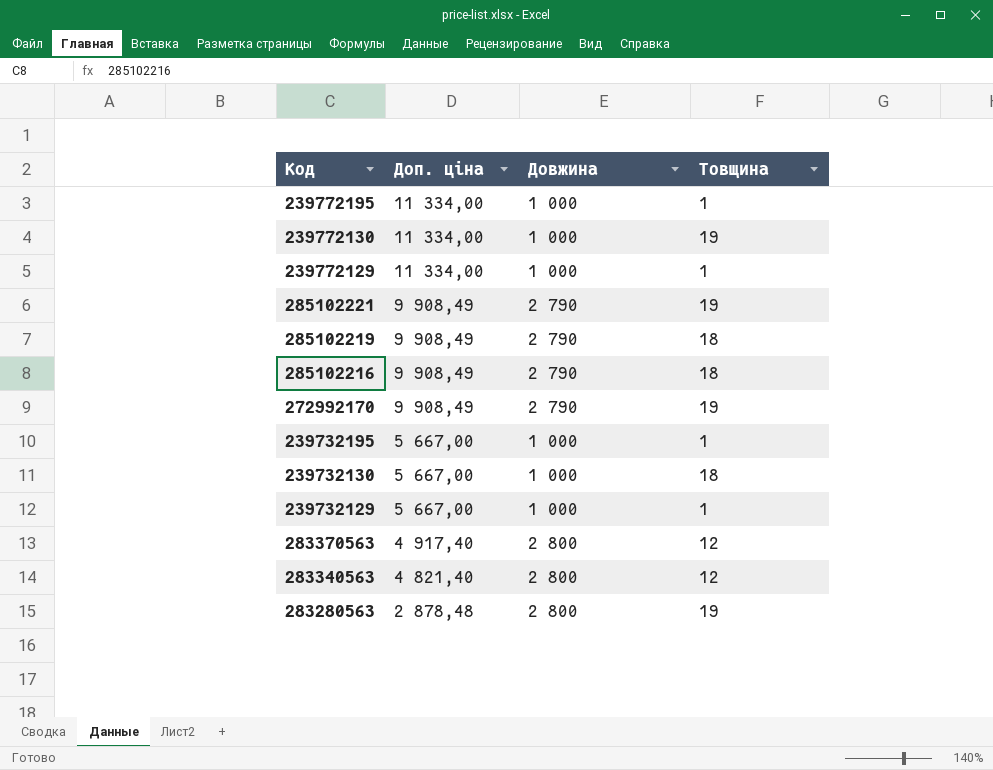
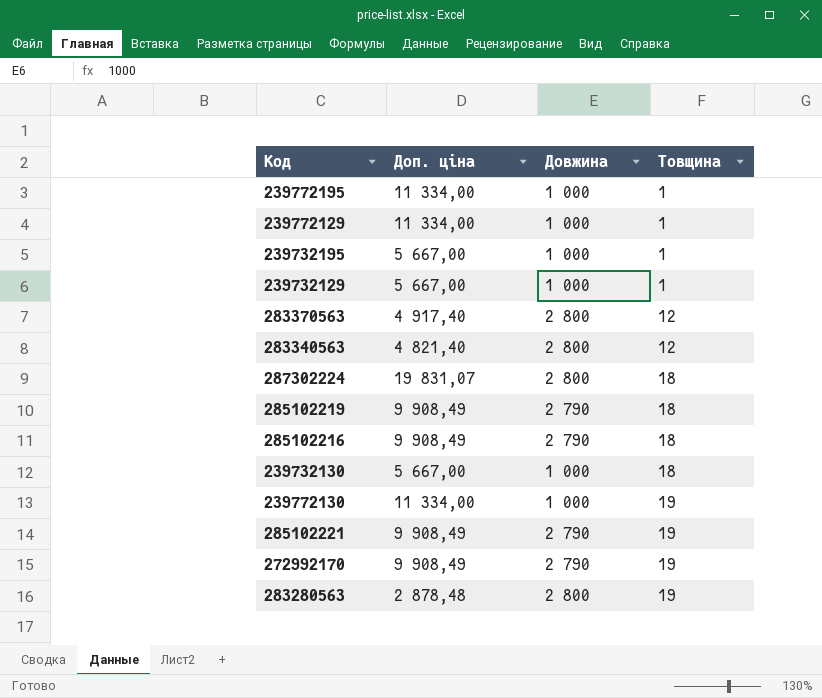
row order: Доп. ціна descending -> Товщина ascending
row 287302224: none -> 19 831,07 | 2 800 | 18

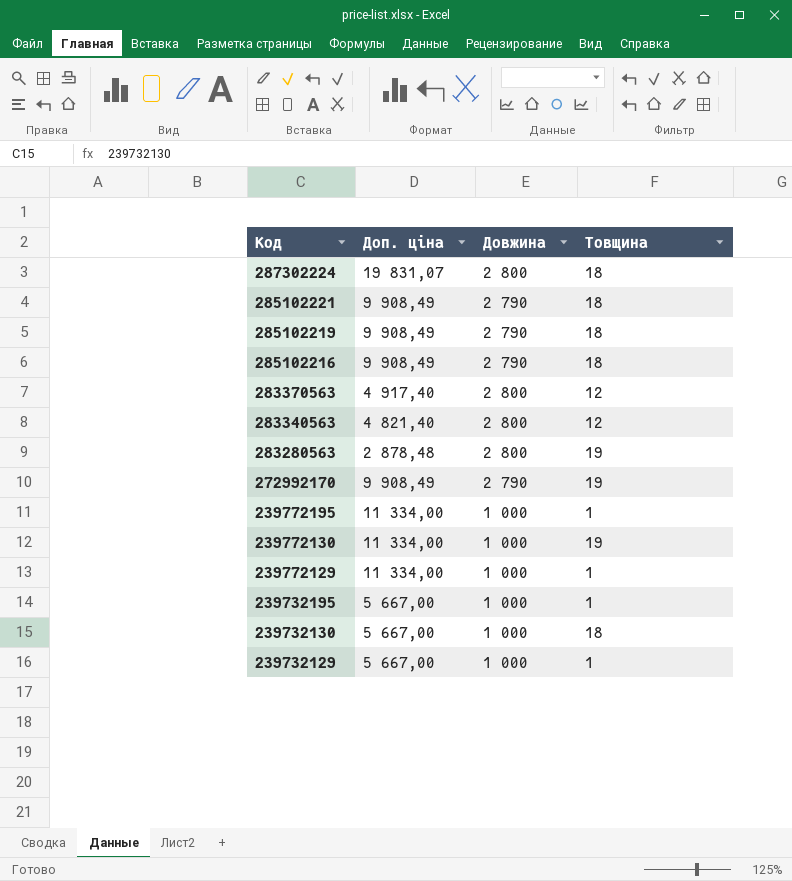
row order: Товщина ascending -> Код descending
285102221 | Товщина: 19 -> 18

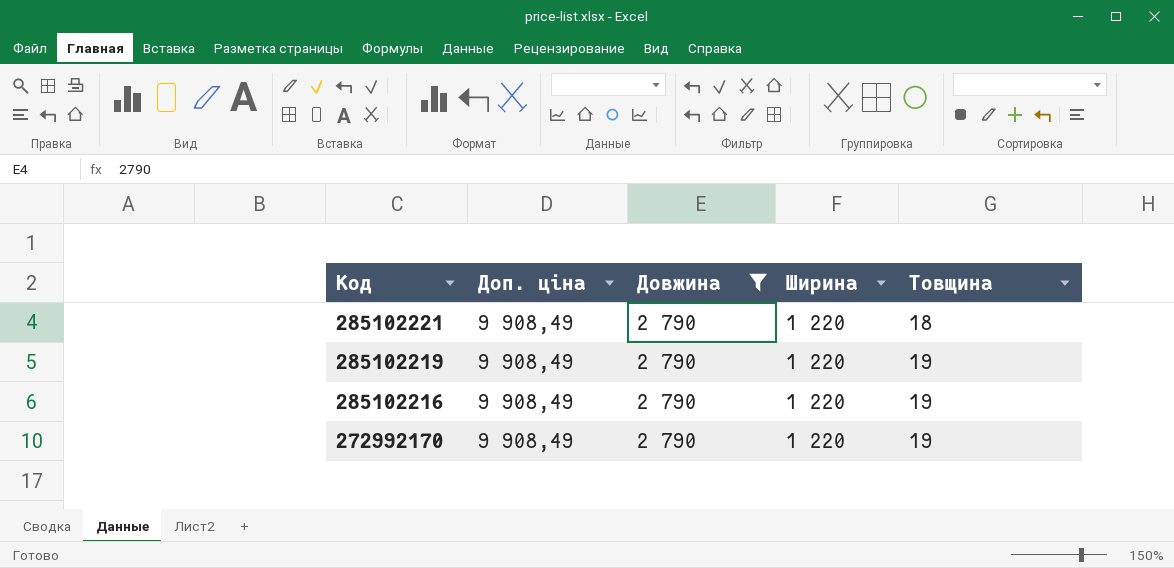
filter: none -> Довжина = 2 790
column Ширина | position: none -> 4
285102219 | Товщина: 18 -> 19
285102216 | Товщина: 18 -> 19

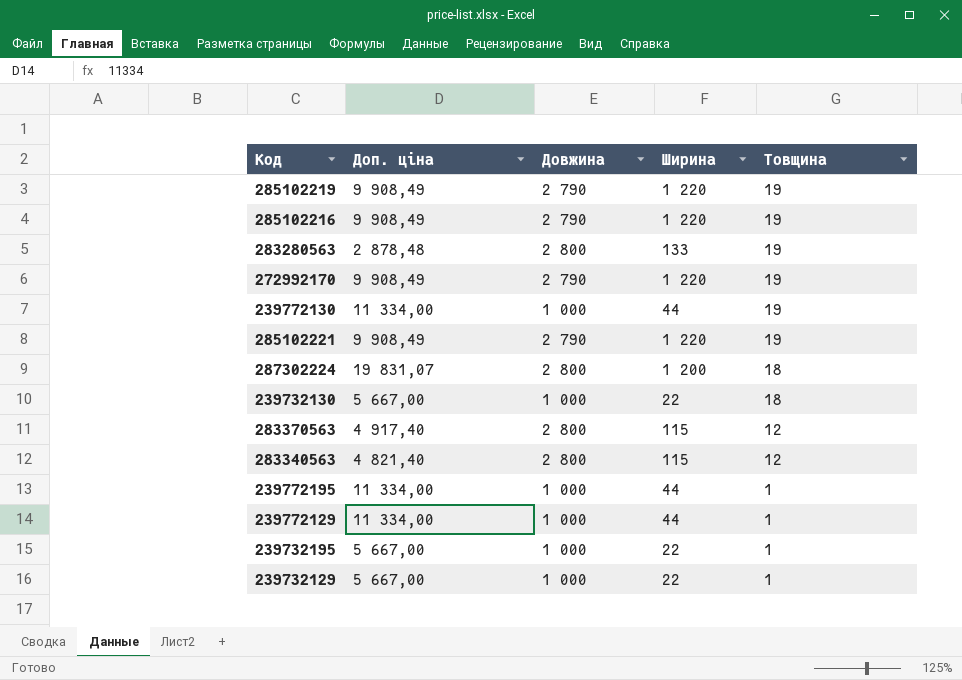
filter: Довжина = 2 790 -> none
row order: Код descending -> Товщина descending
285102221 | Товщина: 18 -> 19

